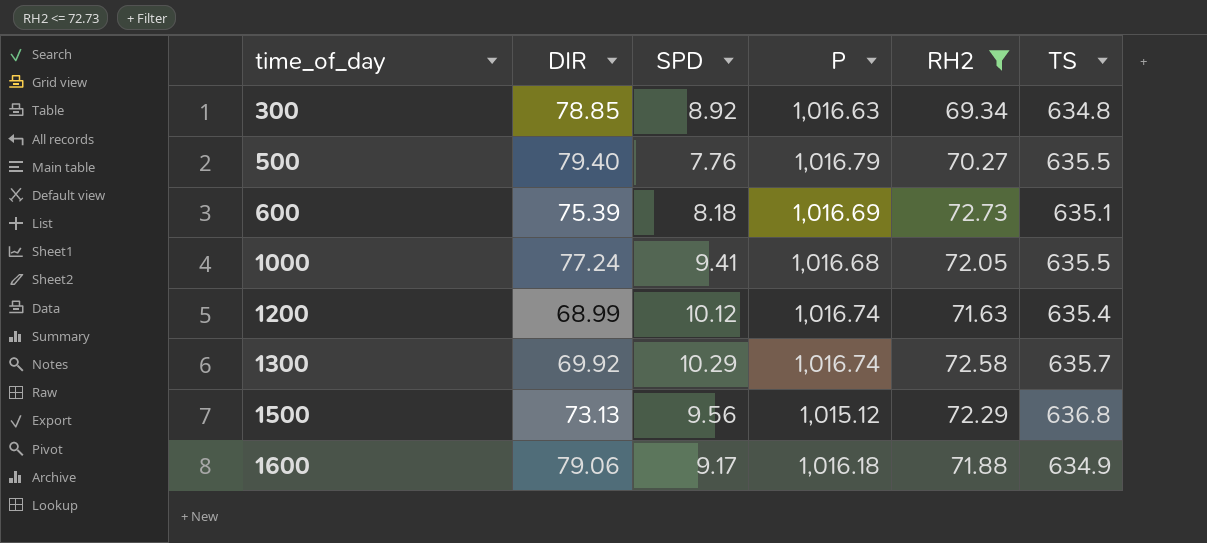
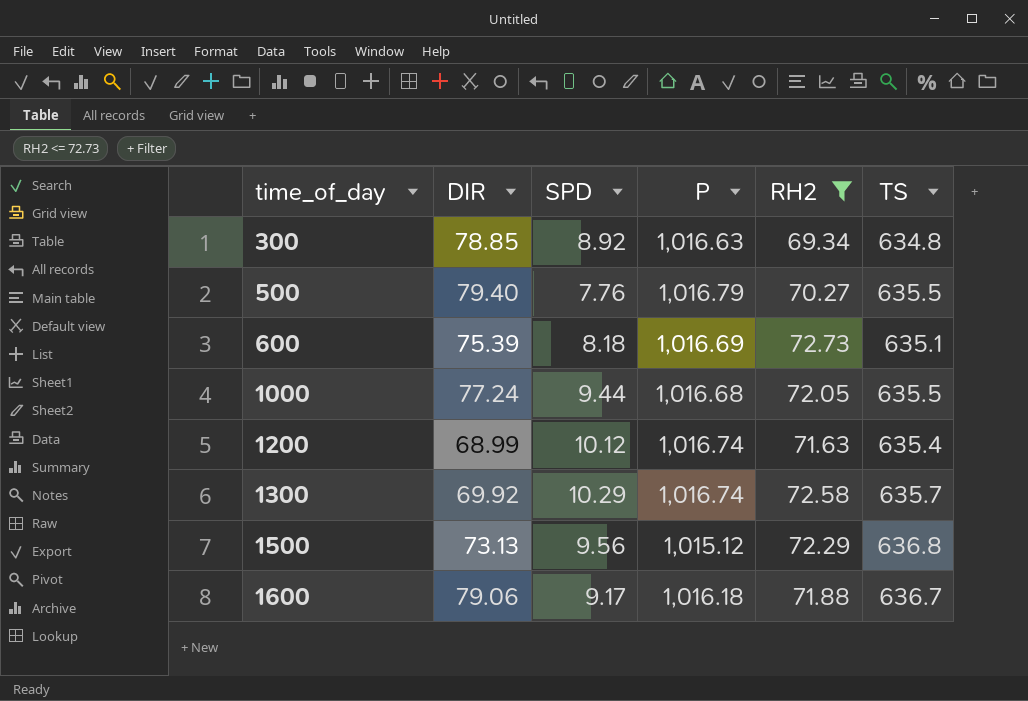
1000 | SPD: 9.41 -> 9.44
1600 | TS: 634.9 -> 636.7

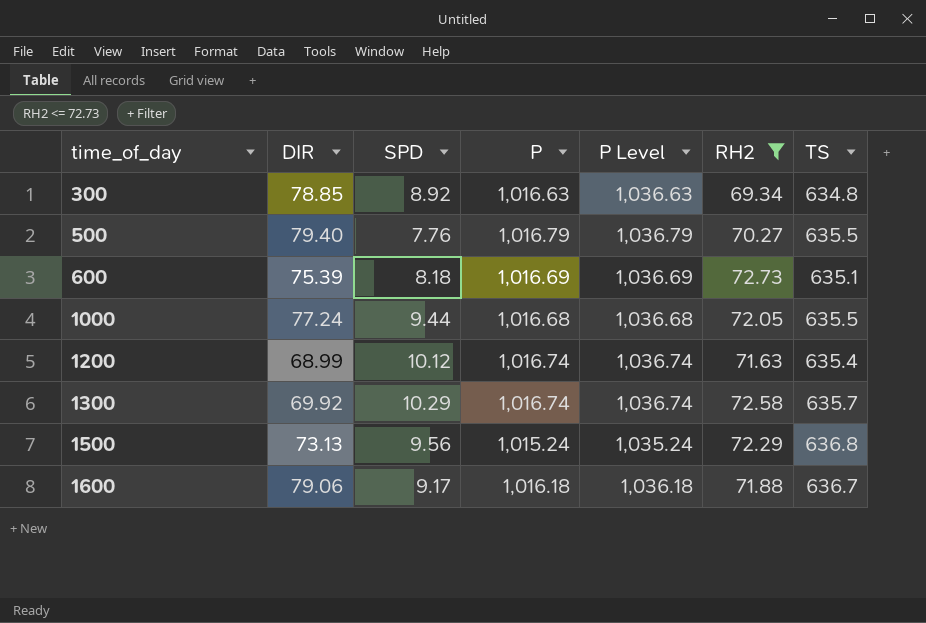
column P Level | formula: none -> [P] + 20
1500 | P: 1,015.12 -> 1,015.24

